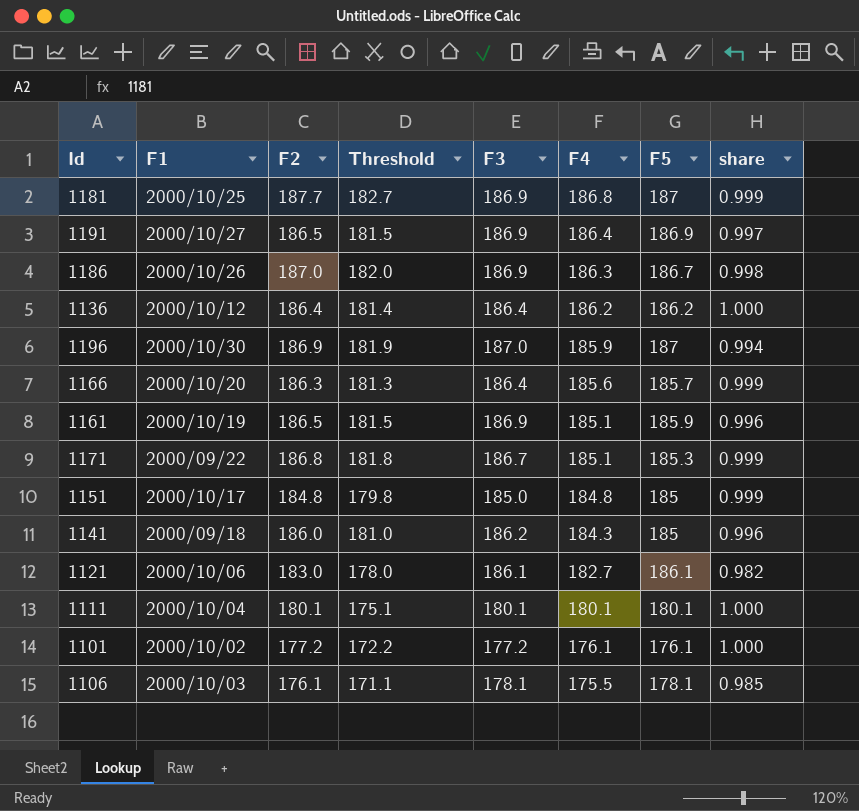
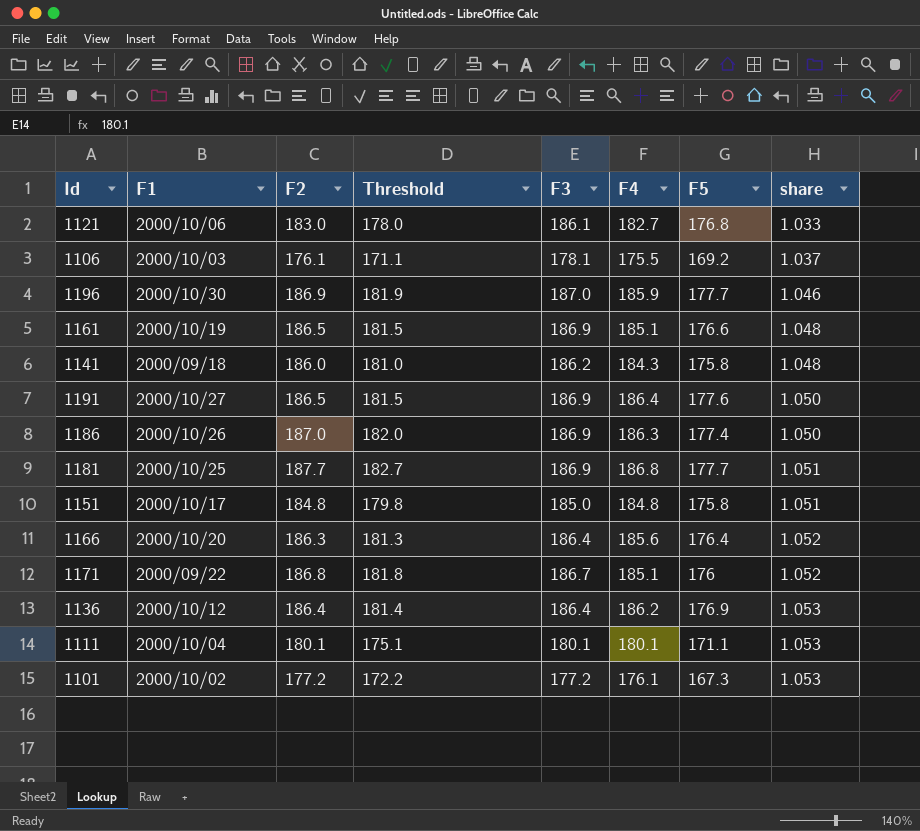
row order: F4 descending -> share ascending
1121 | F5: 186.1 -> 176.8
1121 | share: 0.982 -> 1.033
1106 | F5: 178.1 -> 169.2
1106 | share: 0.985 -> 1.037
1196 | F5: 187 -> 177.7
1196 | share: 0.994 -> 1.046
1161 | F5: 185.9 -> 176.6
1161 | share: 0.996 -> 1.048
1141 | F5: 185 -> 175.8
1141 | share: 0.996 -> 1.048
1191 | F5: 186.9 -> 177.6
1191 | share: 0.997 -> 1.050
1186 | F5: 186.7 -> 177.4
1186 | share: 0.998 -> 1.050
1181 | F5: 187 -> 177.7
1181 | share: 0.999 -> 1.051
1151 | F5: 185 -> 175.8
1151 | share: 0.999 -> 1.051
1166 | F5: 185.7 -> 176.4
1166 | share: 0.999 -> 1.052
1171 | F5: 185.3 -> 176
1171 | share: 0.999 -> 1.052
1136 | F5: 186.2 -> 176.9
1136 | share: 1.000 -> 1.053
1111 | F5: 180.1 -> 171.1
1111 | share: 1.000 -> 1.053
1101 | F5: 176.1 -> 167.3
1101 | share: 1.000 -> 1.053

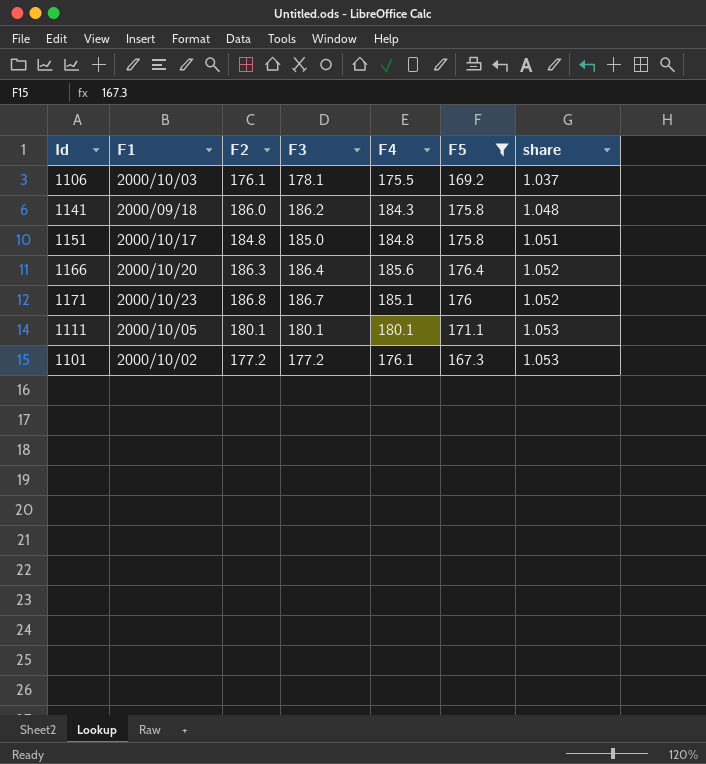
filter: none -> F5 <= 176.4
column Threshold | formula: [F2] - 5 -> none
1171 | F1: 2000/09/22 -> 2000/10/23
1111 | F1: 2000/10/04 -> 2000/10/05

